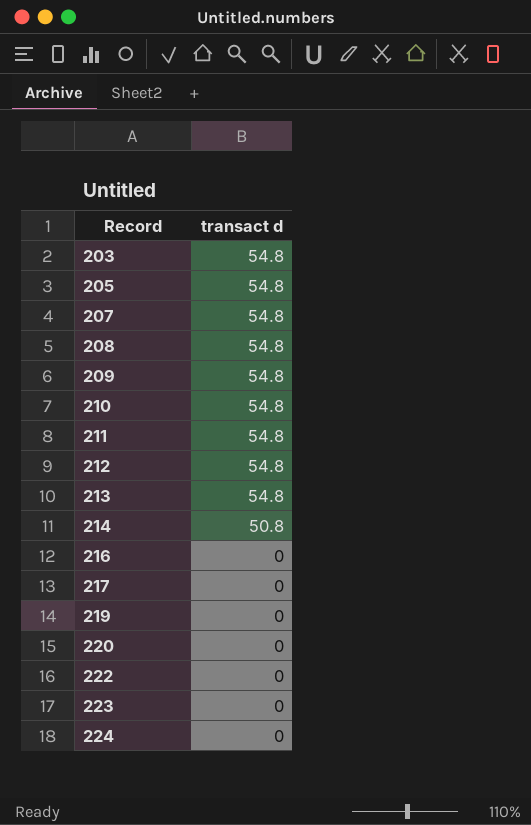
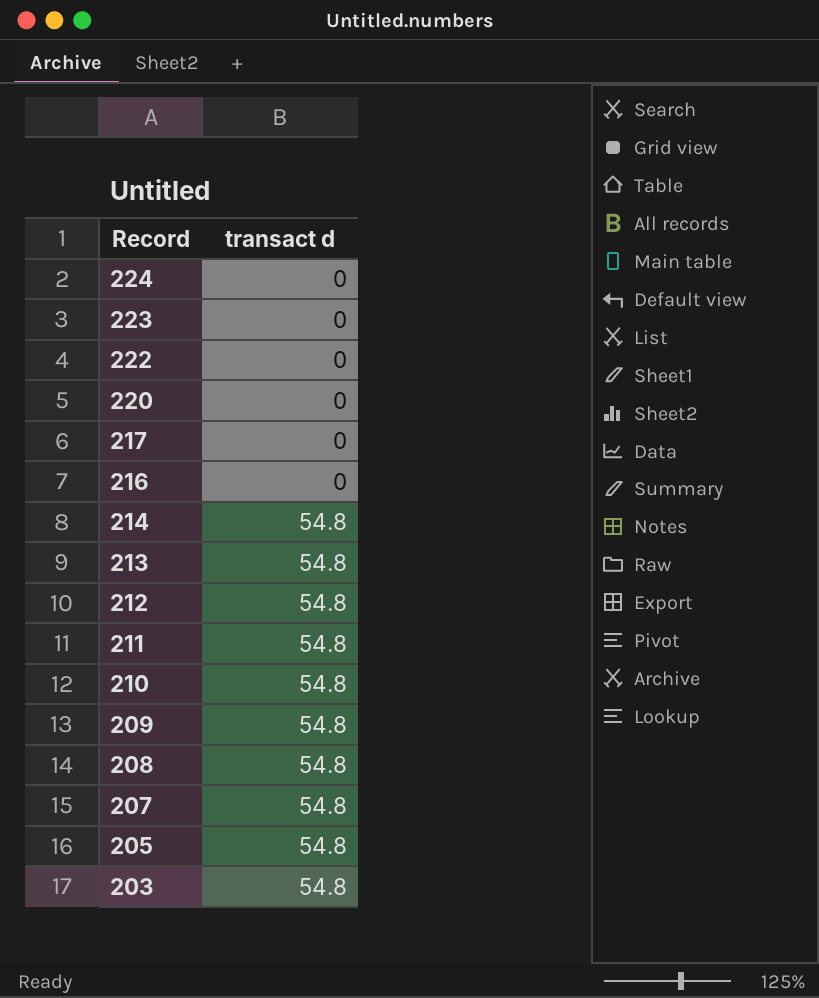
row order: Record ascending -> Record descending
row 219: 0 -> none
214 | transact d: 50.8 -> 54.8

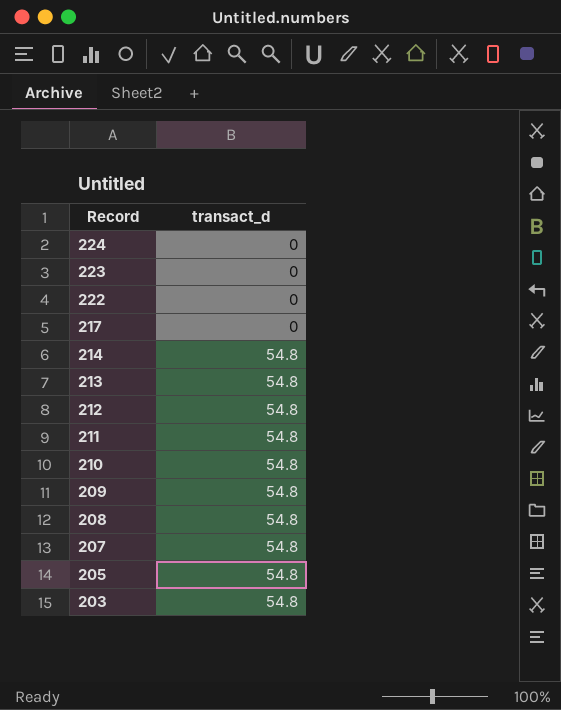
column name: transact d -> transact_d
row 220: 0 -> none
row 216: 0 -> none

